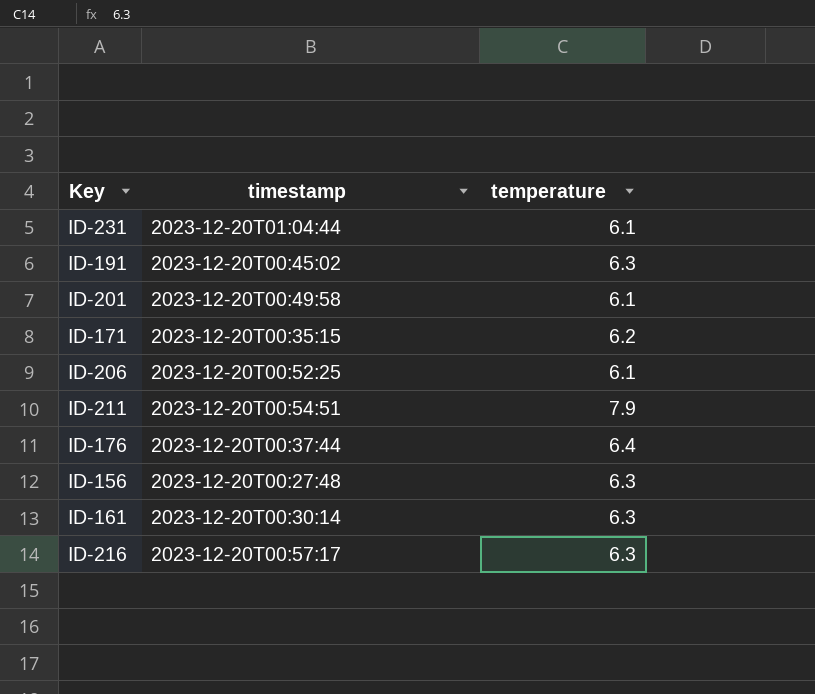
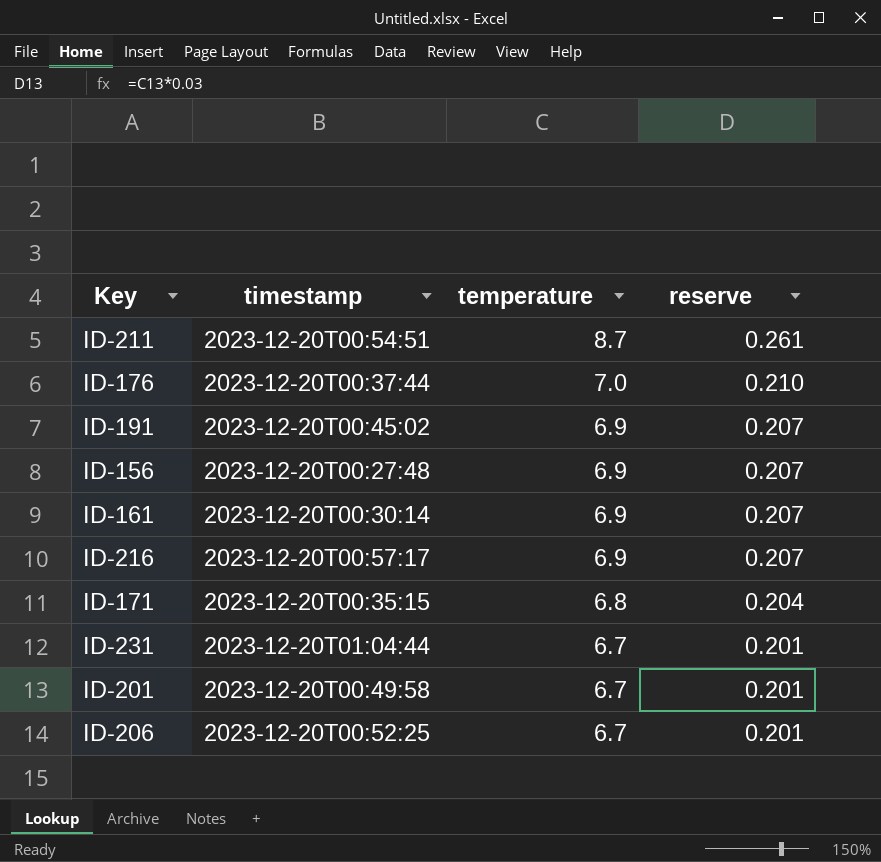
row order: none -> temperature descending
column reserve | formula: none -> [temperature] * 0.03
ID-211 | temperature: 7.9 -> 8.7
ID-176 | temperature: 6.4 -> 7.0
ID-191 | temperature: 6.3 -> 6.9
ID-156 | temperature: 6.3 -> 6.9
ID-161 | temperature: 6.3 -> 6.9
ID-216 | temperature: 6.3 -> 6.9
ID-171 | temperature: 6.2 -> 6.8
ID-231 | temperature: 6.1 -> 6.7
ID-201 | temperature: 6.1 -> 6.7
ID-206 | temperature: 6.1 -> 6.7

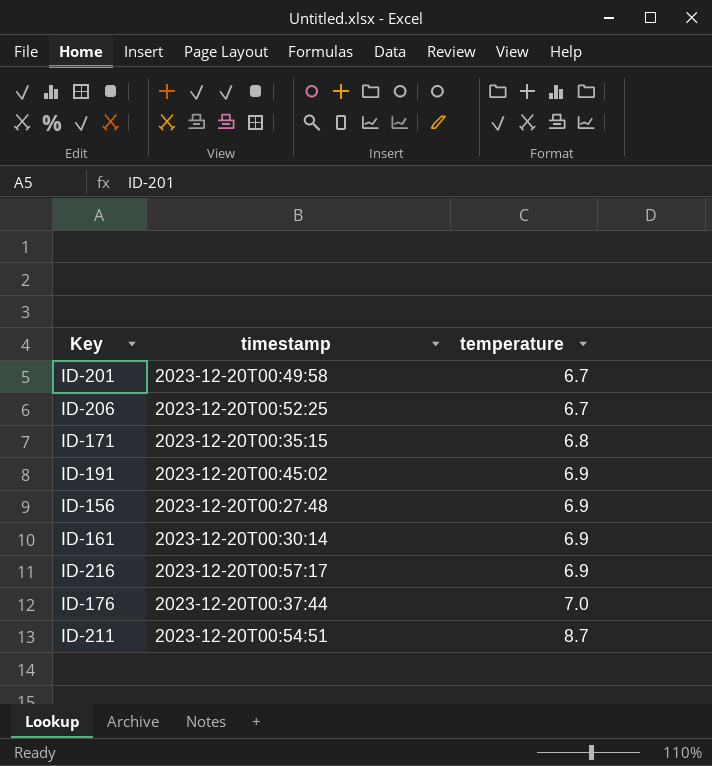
row order: temperature descending -> temperature ascending
column reserve | formula: [temperature] * 0.03 -> none
row ID-231: 2023-12-20T01:04:44 | 6.7 | 0.201 -> none

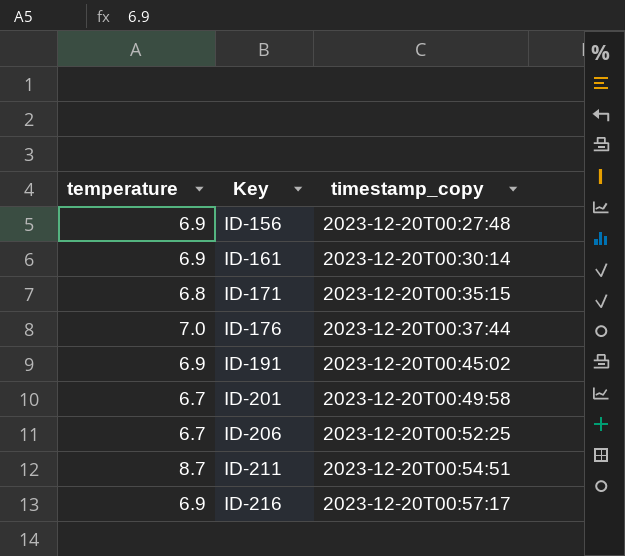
row order: temperature ascending -> Key ascending
column temperature | position: 3 -> 1
column name: timestamp -> timestamp_copy

